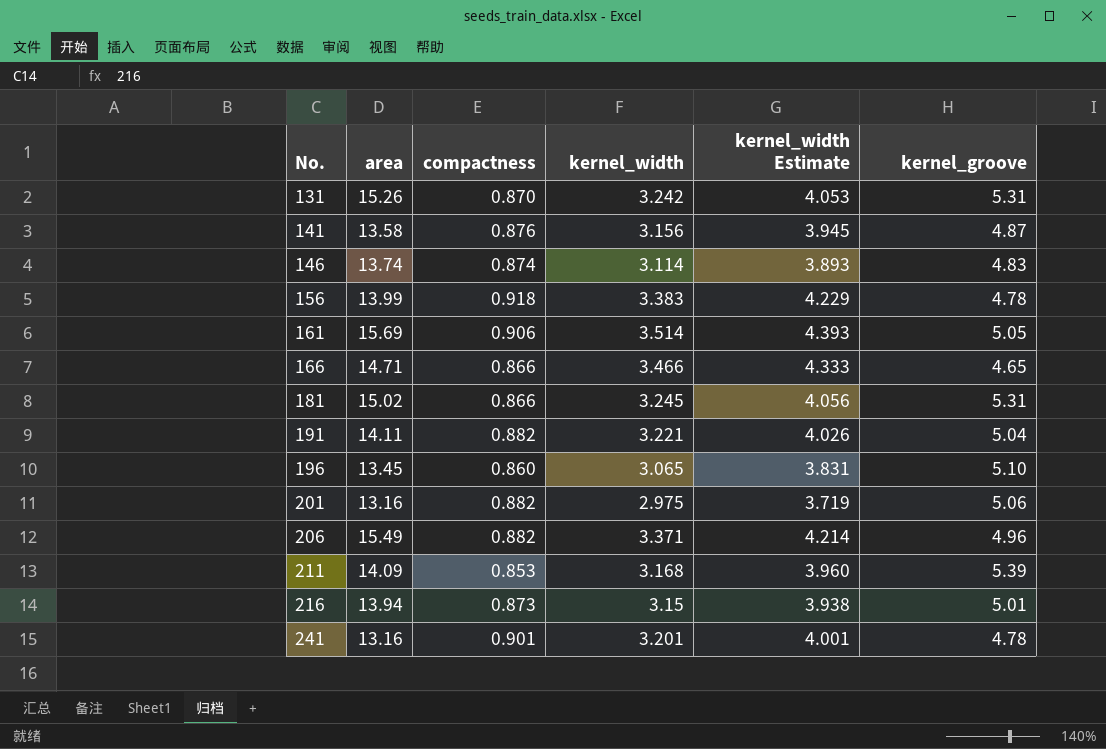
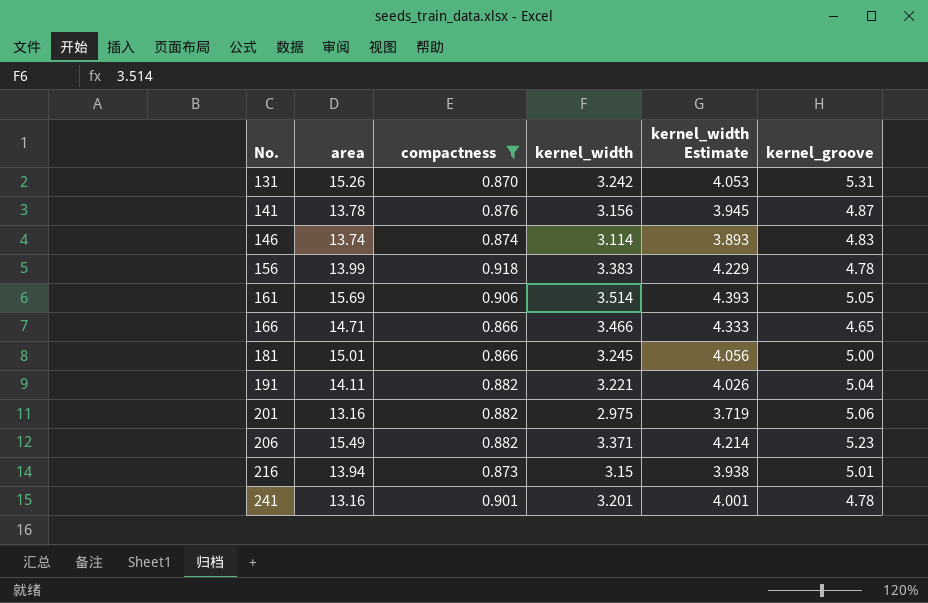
filter: none -> compactness >= 0.866
141 | area: 13.58 -> 13.78
181 | area: 15.02 -> 15.01
181 | kernel_groove: 5.31 -> 5.00
206 | kernel_groove: 4.96 -> 5.23

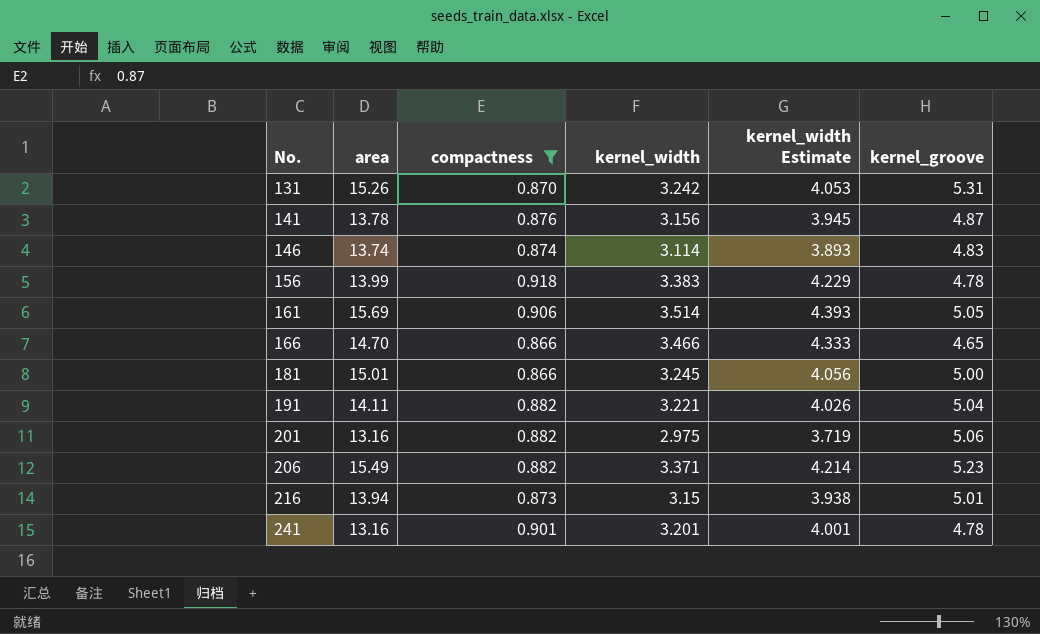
166 | area: 14.71 -> 14.70

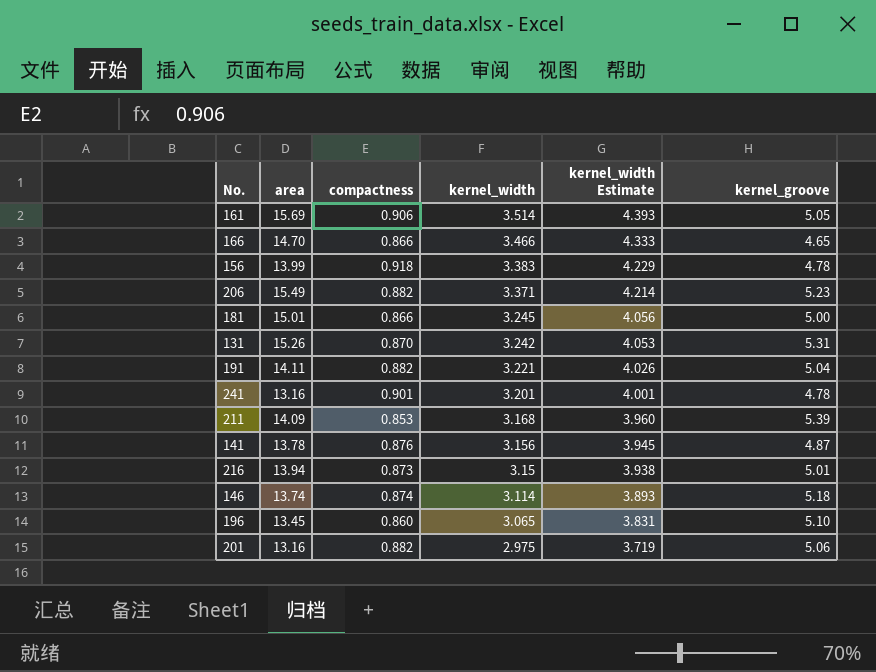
filter: compactness >= 0.866 -> none
row order: No. ascending -> kernel_width descending
146 | kernel_groove: 4.83 -> 5.18

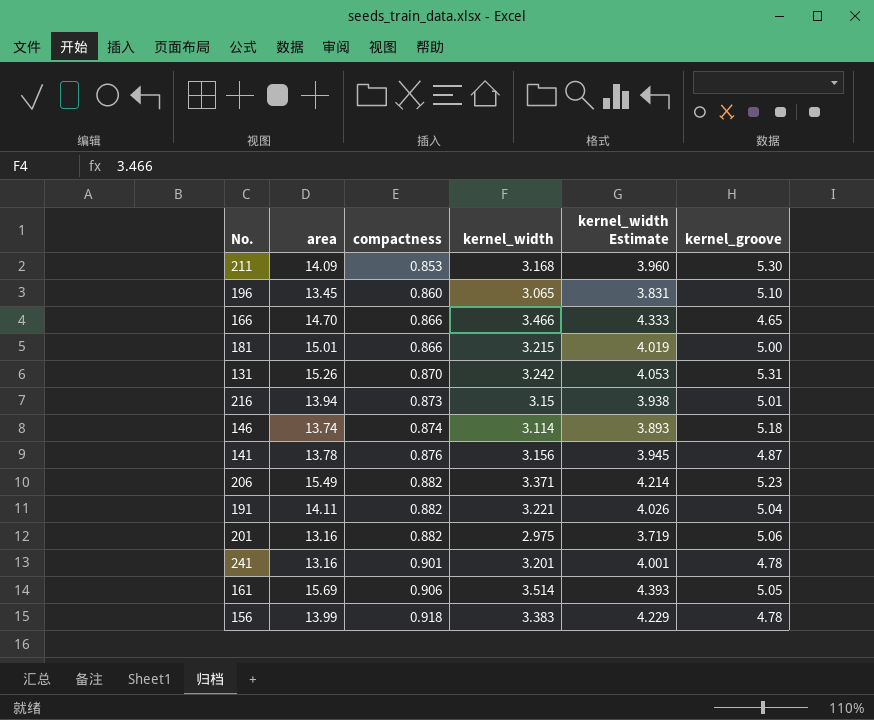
row order: kernel_width descending -> compactness ascending
211 | kernel_groove: 5.39 -> 5.30
181 | kernel_width: 3.245 -> 3.215
181 | kernel_width Estimate: 4.056 -> 4.019

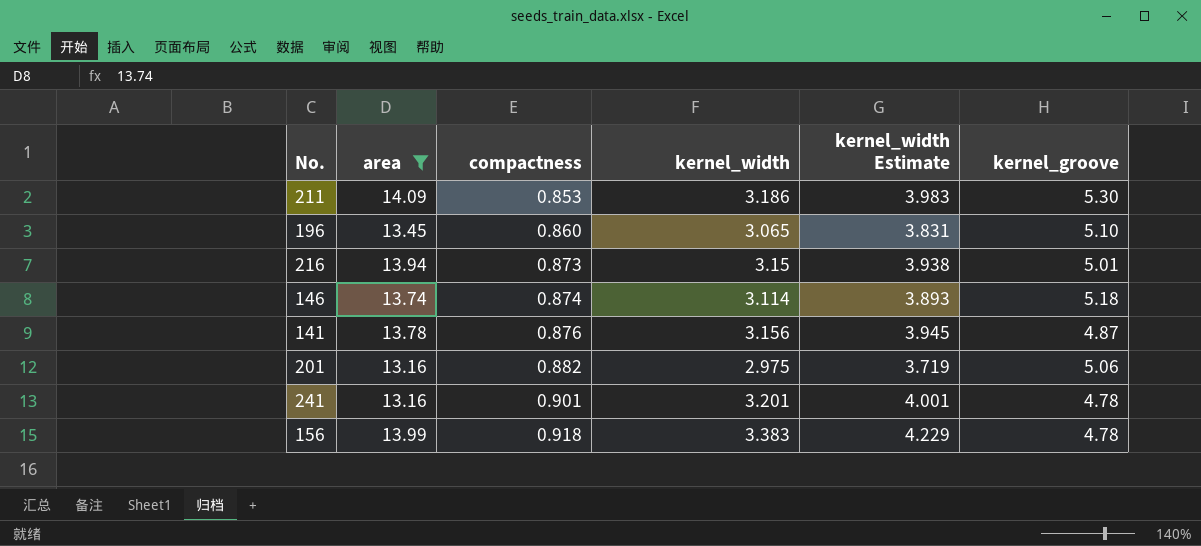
filter: none -> area <= 14.09
211 | kernel_width: 3.168 -> 3.186
211 | kernel_width Estimate: 3.960 -> 3.983

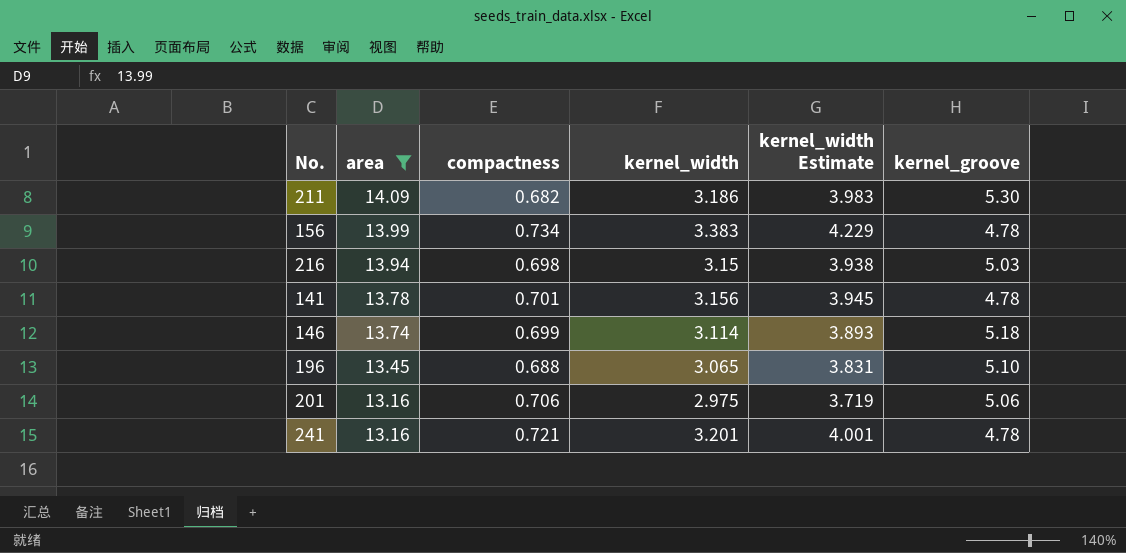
row order: compactness ascending -> area descending
211 | compactness: 0.853 -> 0.682
156 | compactness: 0.918 -> 0.734
216 | compactness: 0.873 -> 0.698
216 | kernel_groove: 5.01 -> 5.03
141 | compactness: 0.876 -> 0.701
141 | kernel_groove: 4.87 -> 4.78
146 | compactness: 0.874 -> 0.699
196 | compactness: 0.860 -> 0.688
201 | compactness: 0.882 -> 0.706
241 | compactness: 0.901 -> 0.721

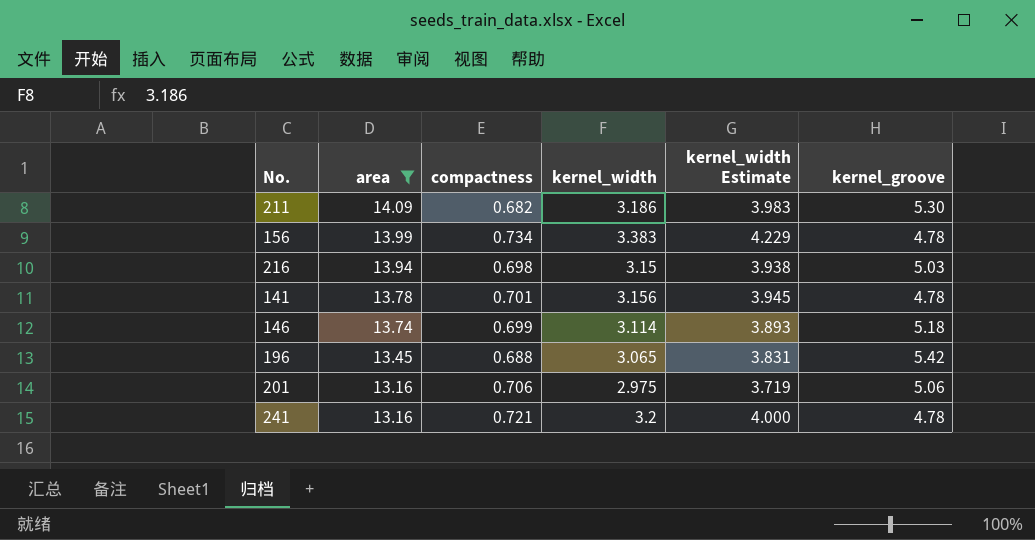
196 | kernel_groove: 5.10 -> 5.42
241 | kernel_width: 3.201 -> 3.2
241 | kernel_width Estimate: 4.001 -> 4.000

